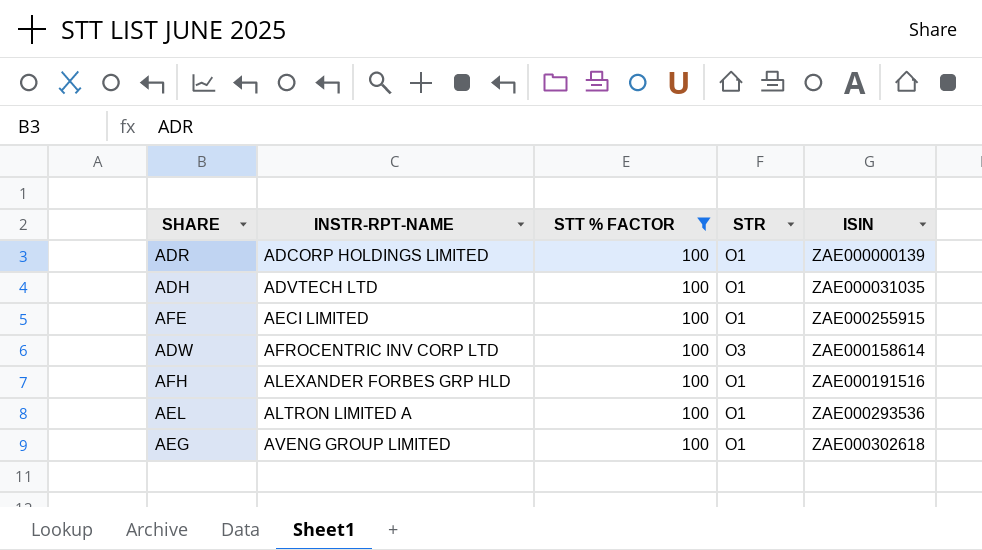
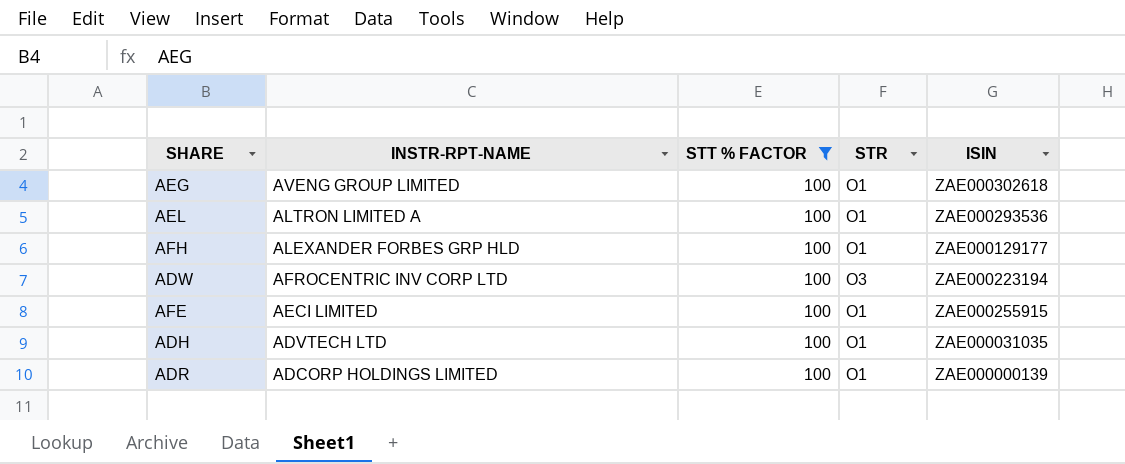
row order: INSTR-RPT-NAME ascending -> INSTR-RPT-NAME descending
AFH | ISIN: ZAE000191516 -> ZAE000129177
ADW | ISIN: ZAE000158614 -> ZAE000223194

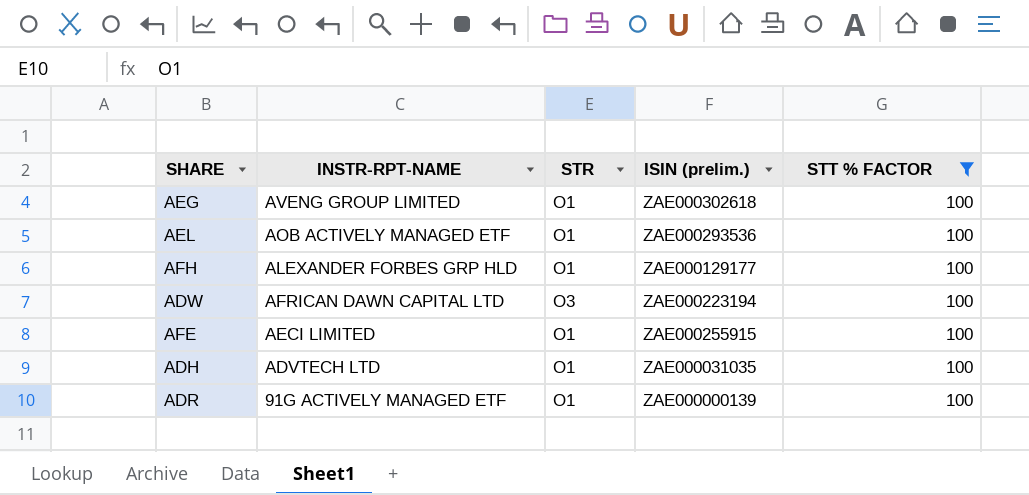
column name: ISIN -> ISIN (prelim.)
column STT % FACTOR | position: 3 -> 5
AEL | INSTR-RPT-NAME: ALTRON LIMITED A -> AOB ACTIVELY MANAGED ETF
ADW | INSTR-RPT-NAME: AFROCENTRIC INV CORP LTD -> AFRICAN DAWN CAPITAL LTD
ADR | INSTR-RPT-NAME: ADCORP HOLDINGS LIMITED -> 91G ACTIVELY MANAGED ETF

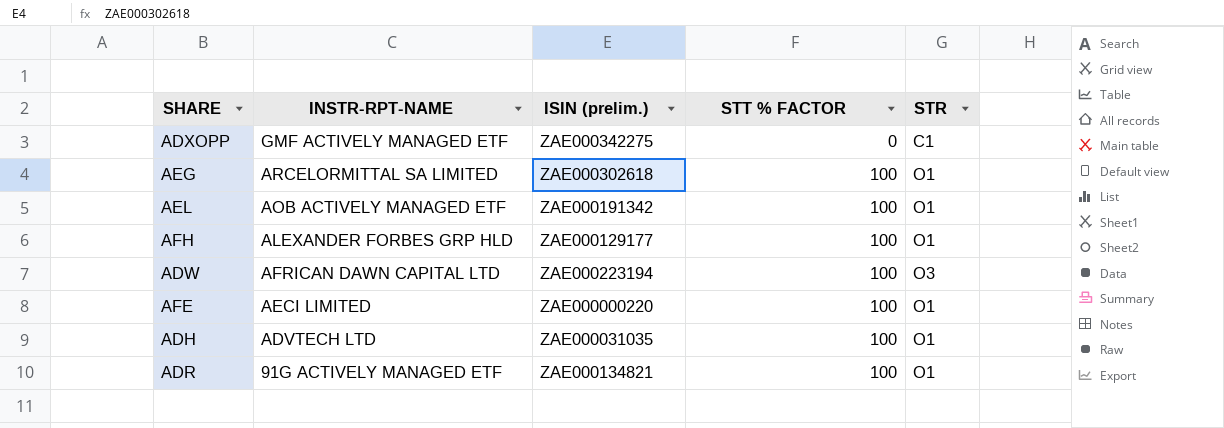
filter: STT % FACTOR = 100 -> none
column STR | position: 3 -> 5
AEG | INSTR-RPT-NAME: AVENG GROUP LIMITED -> ARCELORMITTAL SA LIMITED
AEL | ISIN (prelim.): ZAE000293536 -> ZAE000191342
AFE | ISIN (prelim.): ZAE000255915 -> ZAE000000220
ADR | ISIN (prelim.): ZAE000000139 -> ZAE000134821

